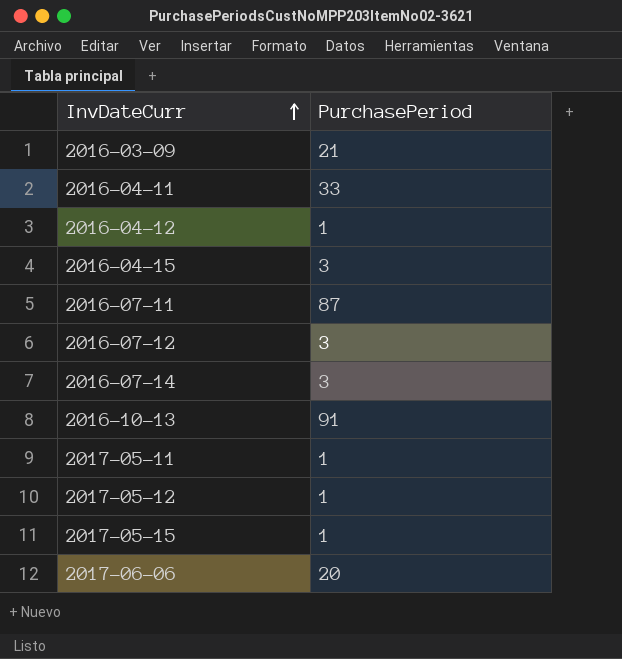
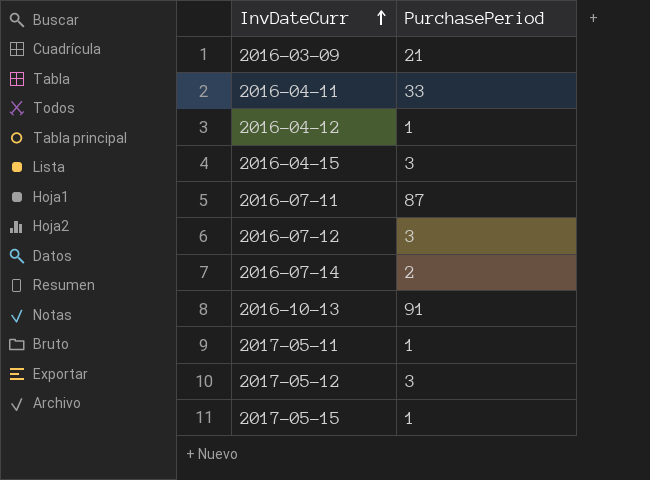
row 2017-06-06: 20 -> none
2016-07-14 | PurchasePeriod: 3 -> 2
2017-05-12 | PurchasePeriod: 1 -> 3

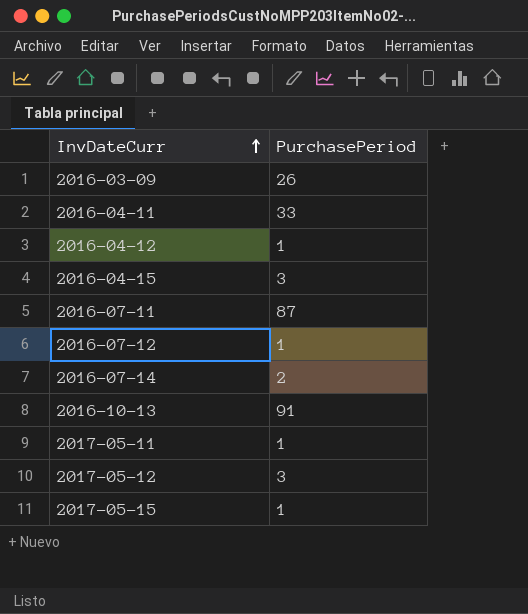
2016-03-09 | PurchasePeriod: 21 -> 26
2016-07-12 | PurchasePeriod: 3 -> 1

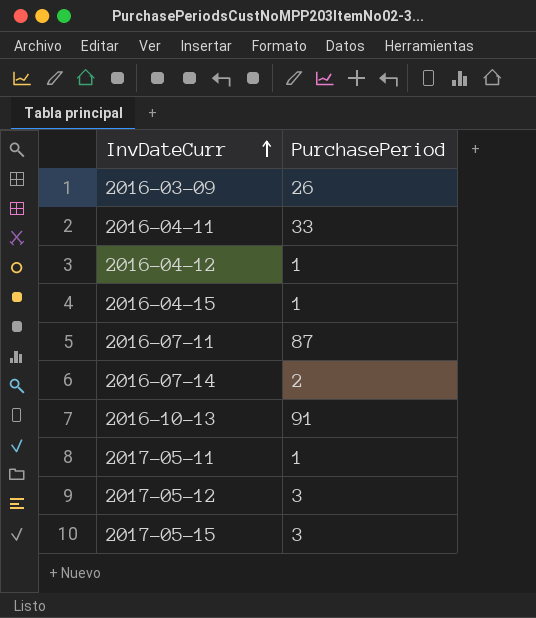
row 2016-07-12: 1 -> none
2016-04-15 | PurchasePeriod: 3 -> 1
2017-05-15 | PurchasePeriod: 1 -> 3

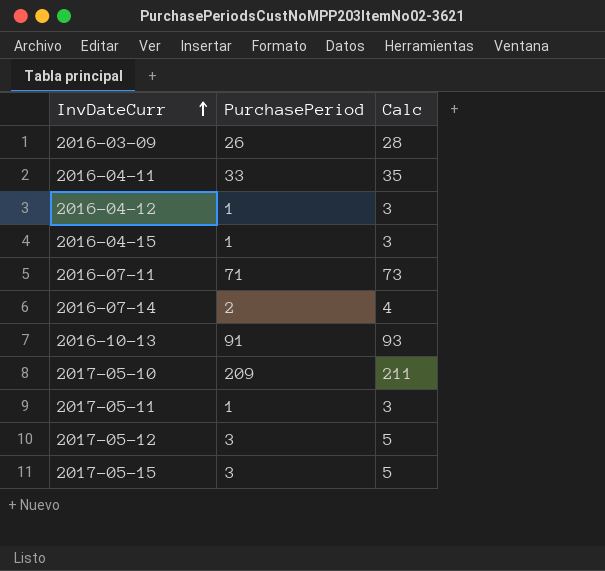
column Calc | formula: none -> [PurchasePeriod] + 2
2016-07-11 | PurchasePeriod: 87 -> 71
row 2017-05-10: none -> 209 | 211

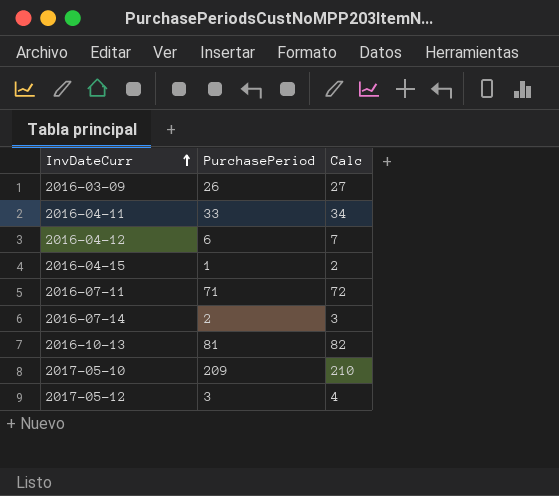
column Calc | formula: [PurchasePeriod] + 2 -> [PurchasePeriod] + 1
row 2017-05-11: 1 | 3 -> none
row 2017-05-15: 3 | 5 -> none
2016-04-12 | PurchasePeriod: 1 -> 6
2016-10-13 | PurchasePeriod: 91 -> 81

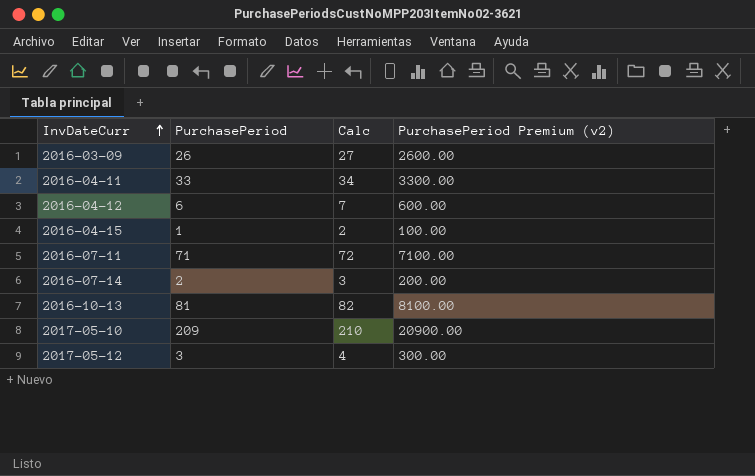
column PurchasePeriod Premium (v2) | formula: none -> [PurchasePeriod] * 100

